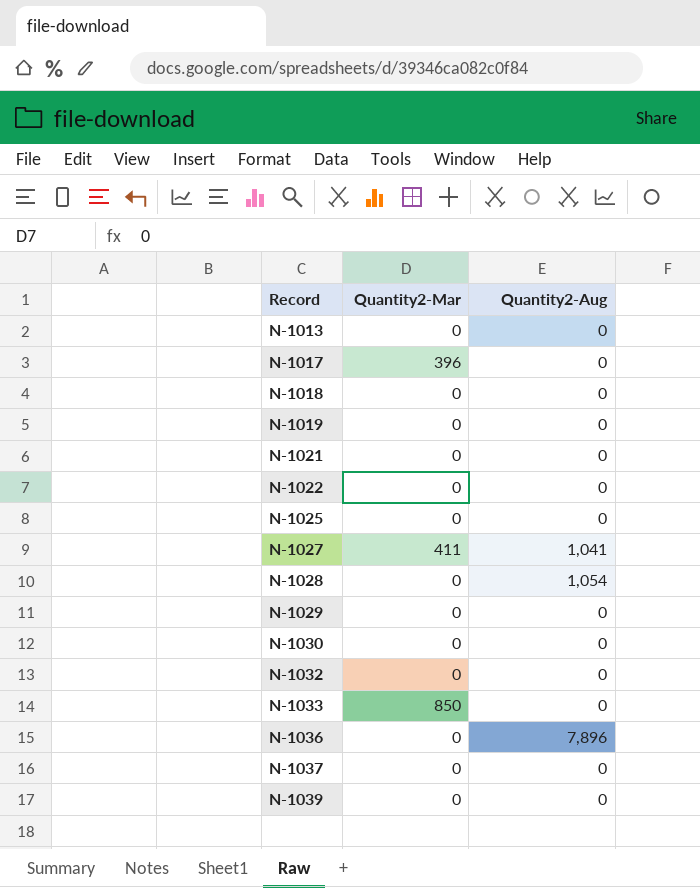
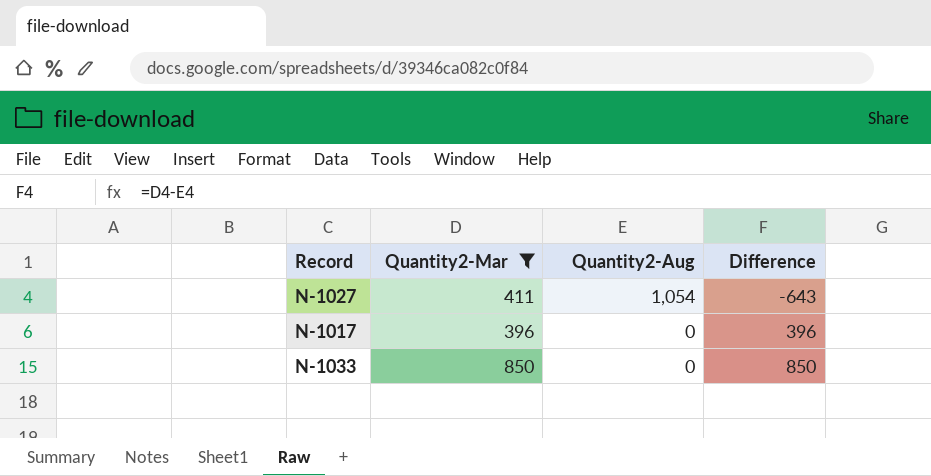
filter: none -> Quantity2-Mar != 0
row order: Record ascending -> Quantity2-Aug descending
column Difference | formula: none -> [Quantity2-Mar] - [Quantity2-Aug]
N-1027 | Quantity2-Aug: 1,041 -> 1,054

